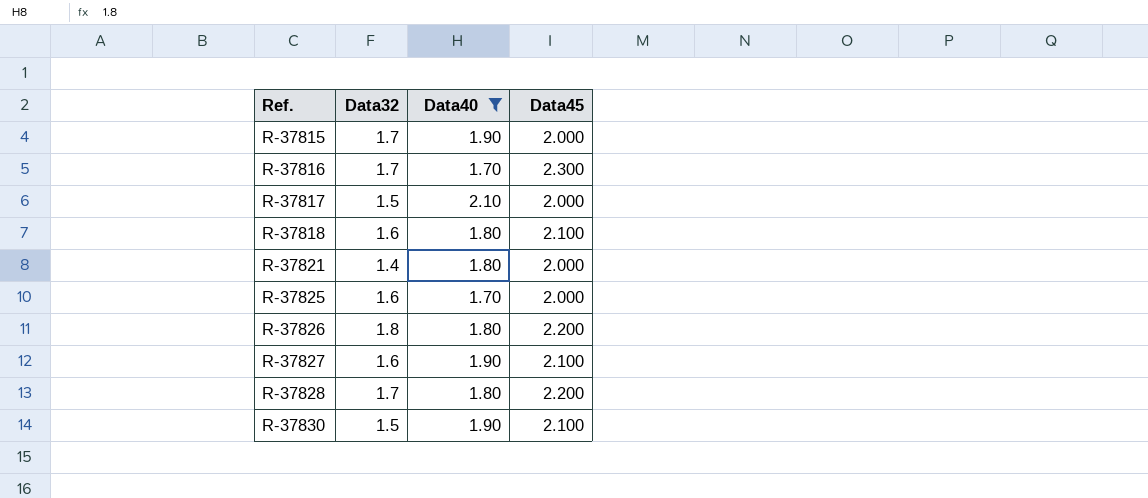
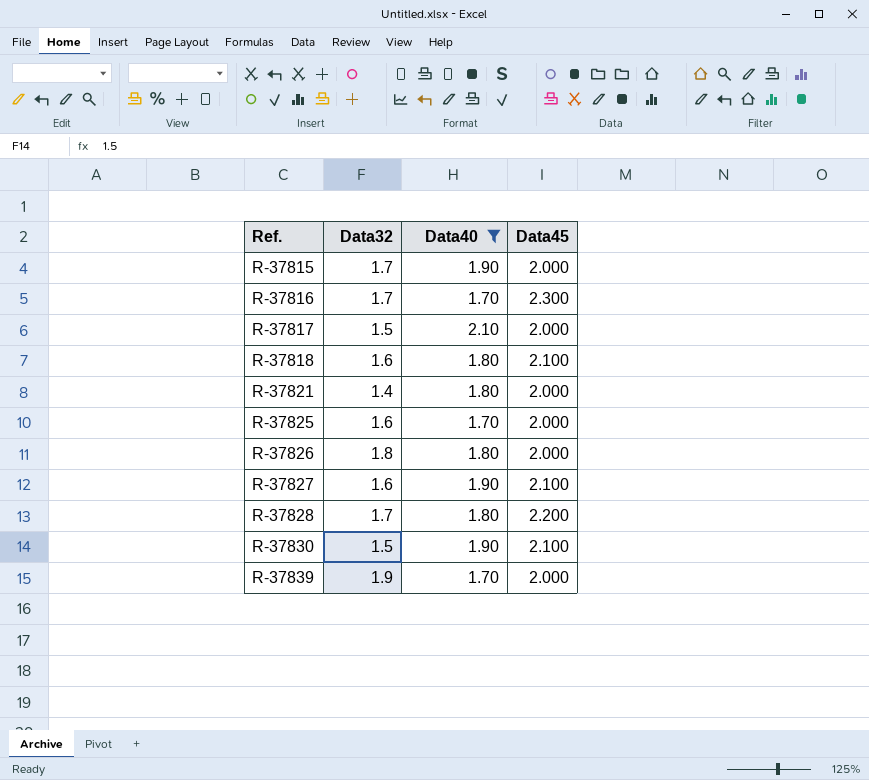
R-37826 | Data45: 2.200 -> 2.000
row R-37839: none -> 1.9 | 1.70 | 2.000

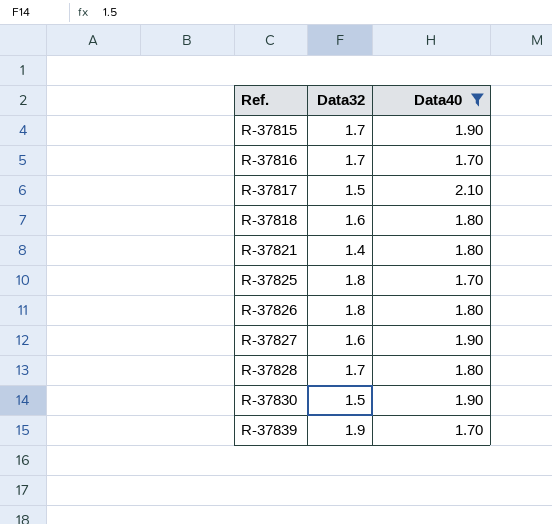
column Data45 | position: 4 -> none
R-37825 | Data32: 1.6 -> 1.8

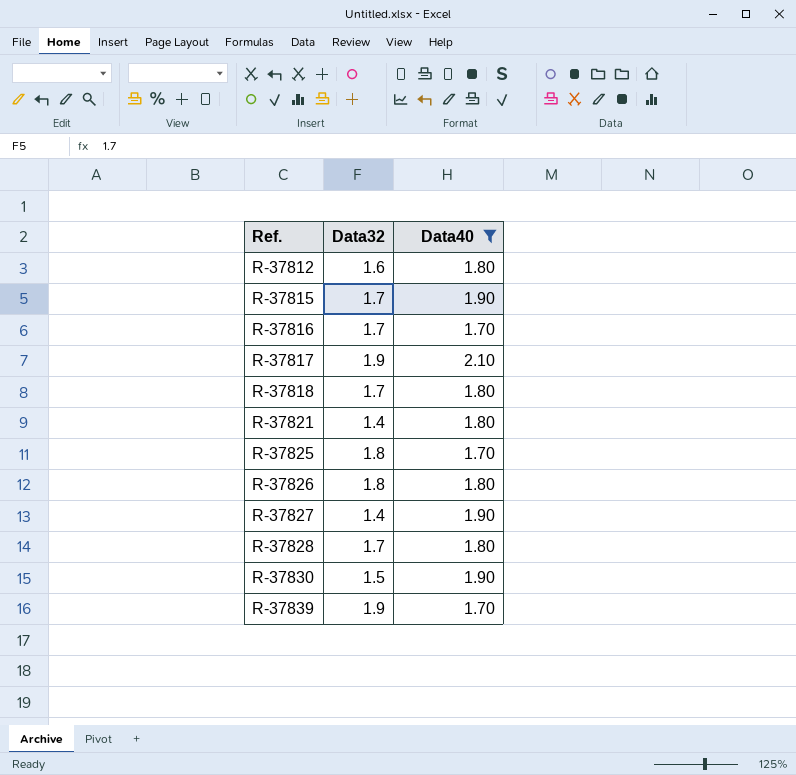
row R-37812: none -> 1.6 | 1.80
R-37817 | Data32: 1.5 -> 1.9
R-37818 | Data32: 1.6 -> 1.7
R-37827 | Data32: 1.6 -> 1.4

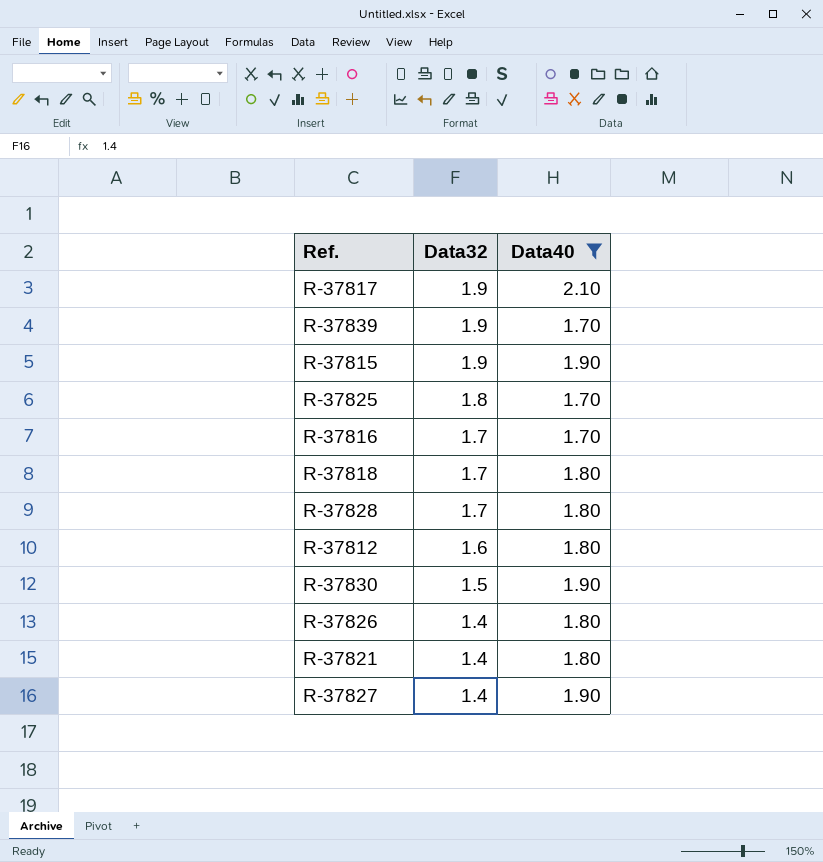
row order: Ref. ascending -> Data32 descending
R-37815 | Data32: 1.7 -> 1.9
R-37826 | Data32: 1.8 -> 1.4

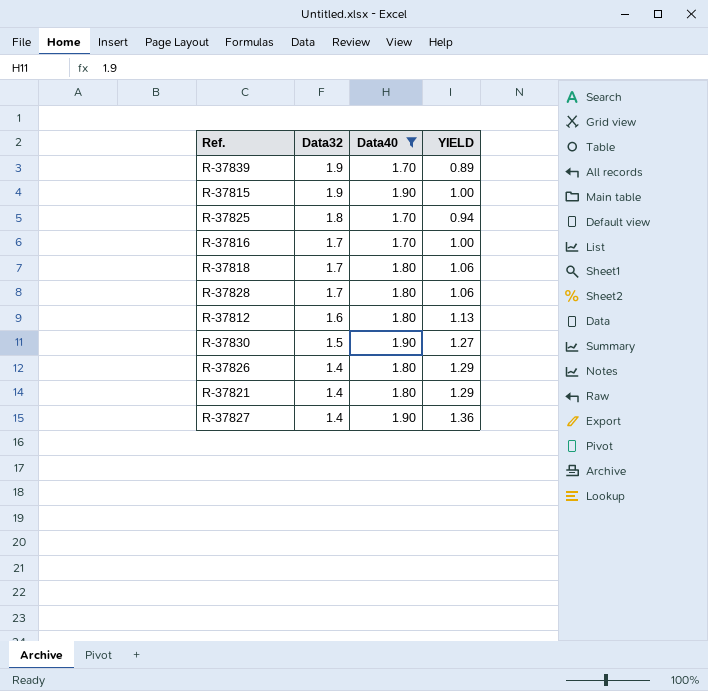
column YIELD | formula: none -> [Data40] / [Data32]
row R-37817: 1.9 | 2.10 -> none

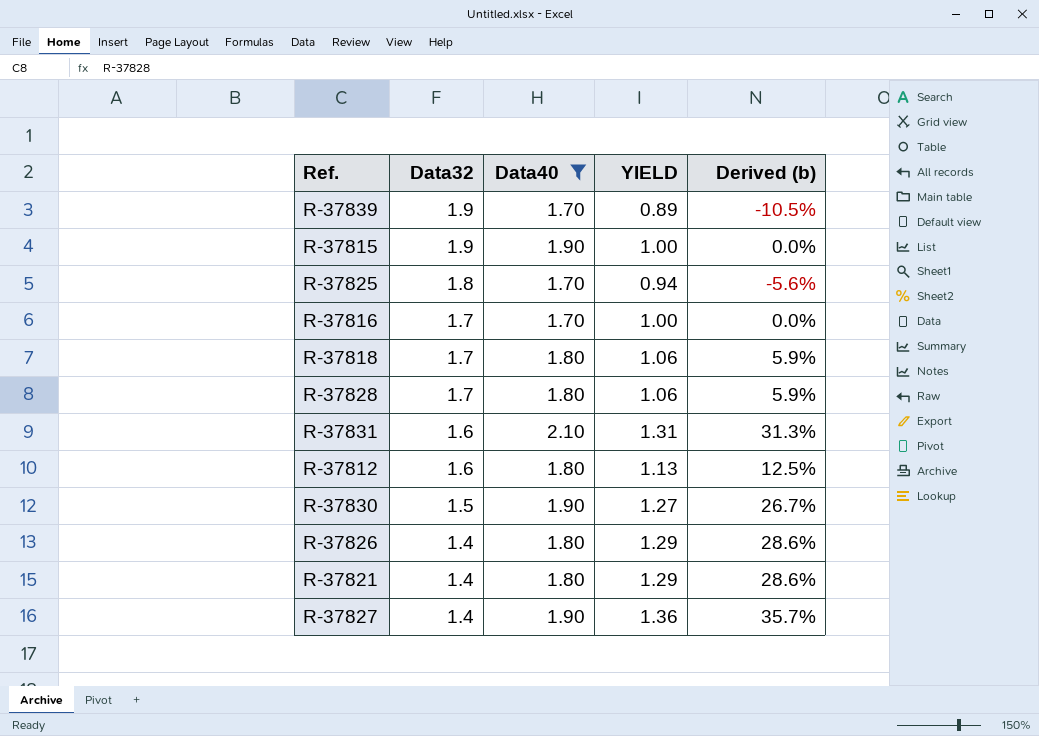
column Derived (b) | formula: none -> ([Data40] - [Data32]) / [Data32]
row R-37831: none -> 1.6 | 2.10 | 1.31 | 31.3%

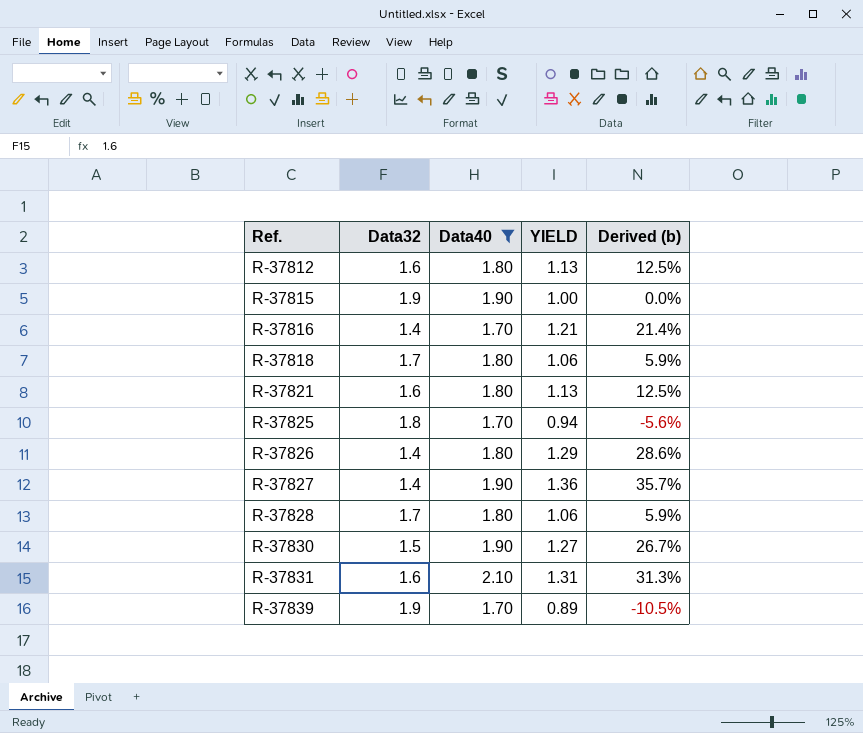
row order: Data32 descending -> Ref. ascending
R-37816 | Data32: 1.7 -> 1.4
R-37816 | YIELD: 1.00 -> 1.21
R-37816 | Derived (b): 0.0% -> 21.4%
R-37821 | Data32: 1.4 -> 1.6
R-37821 | YIELD: 1.29 -> 1.13
R-37821 | Derived (b): 28.6% -> 12.5%

